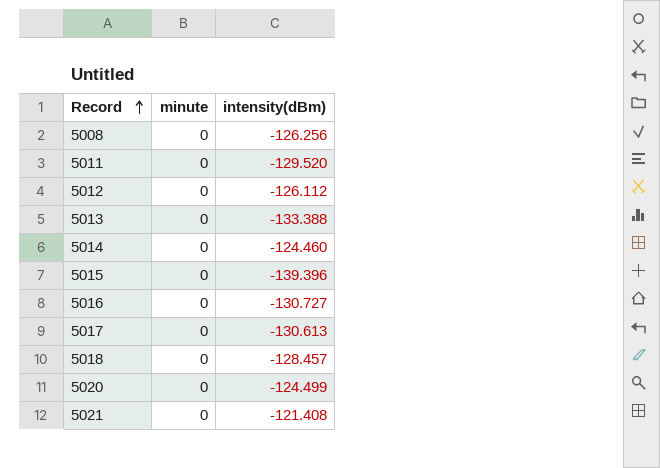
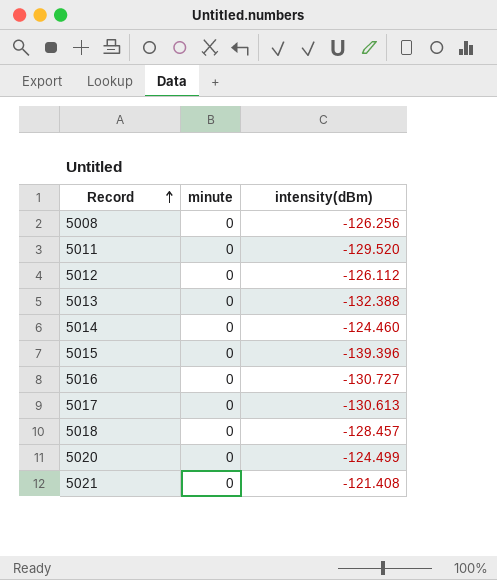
5013 | intensity(dBm): -133.388 -> -132.388

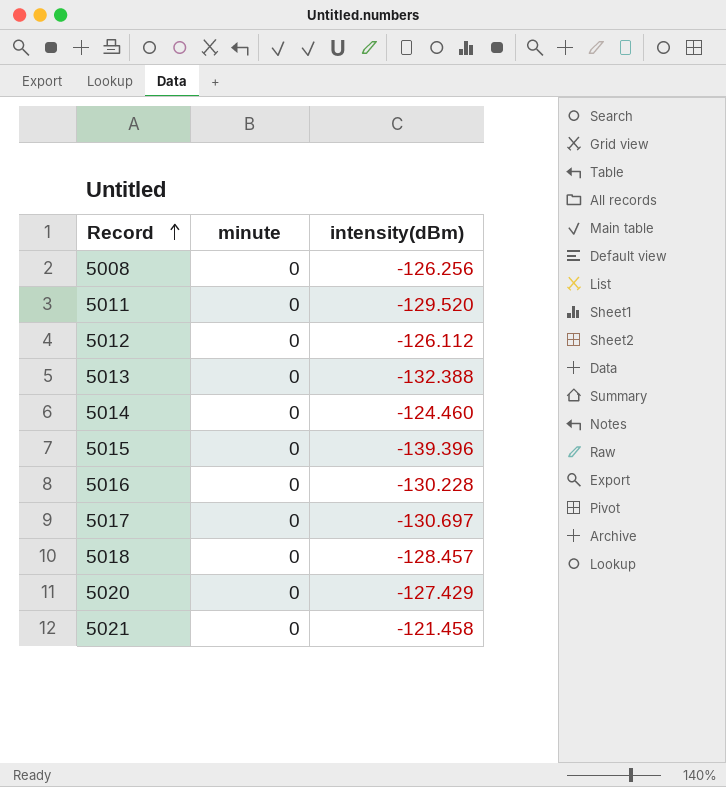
5016 | intensity(dBm): -130.727 -> -130.228
5017 | intensity(dBm): -130.613 -> -130.697
5020 | intensity(dBm): -124.499 -> -127.429
5021 | intensity(dBm): -121.408 -> -121.458

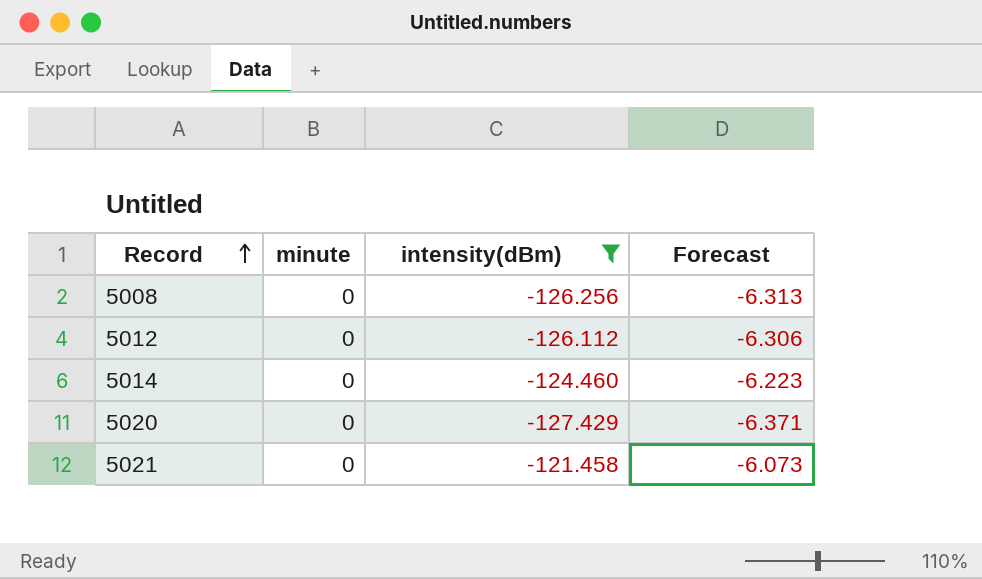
filter: none -> intensity(dBm) >= -127.429
column Forecast | formula: none -> [intensity(dBm)] * 0.05

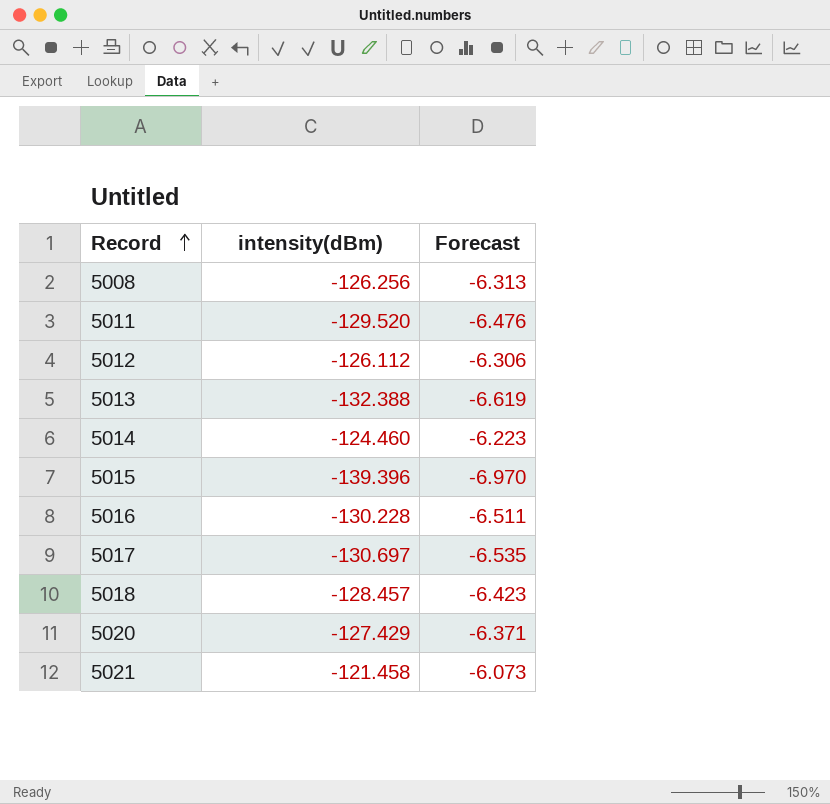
filter: intensity(dBm) >= -127.429 -> none
column minute | position: 2 -> none

